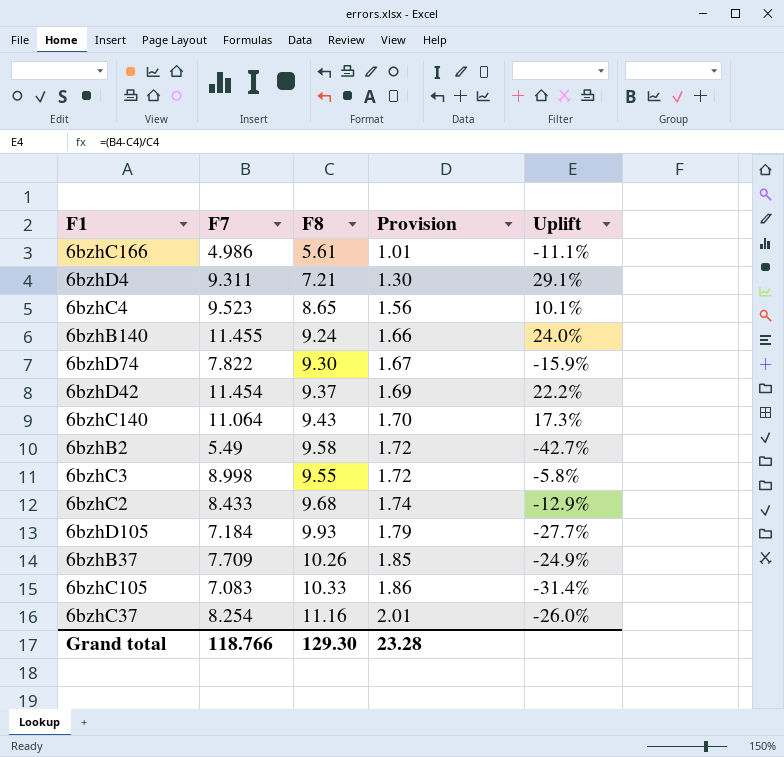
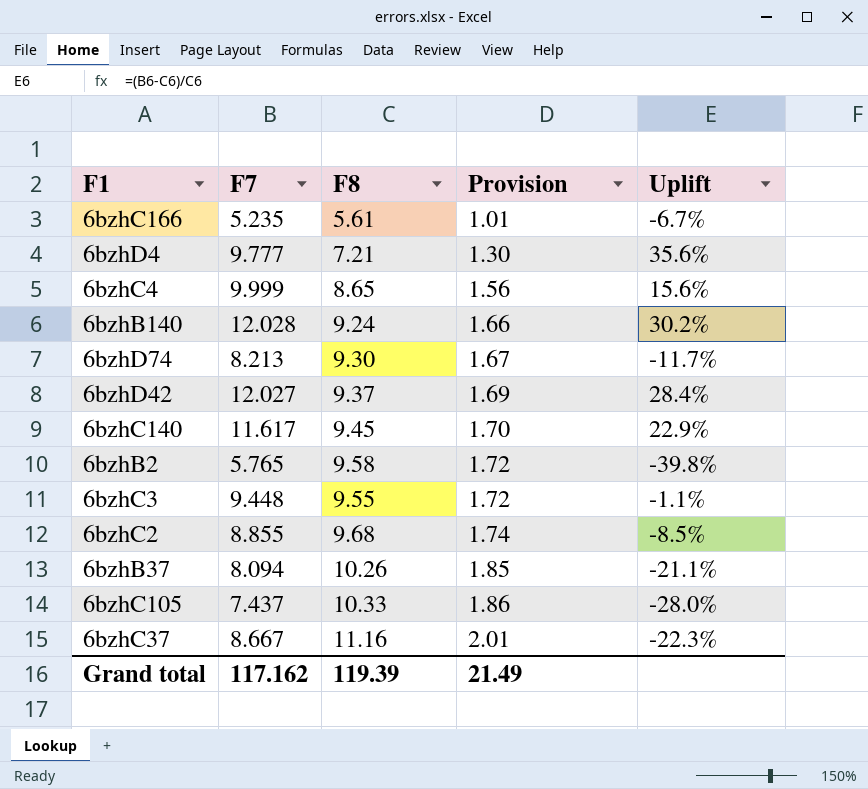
row 6bzhD105: 7.184 | 9.93 | 1.79 | -27.7% -> none
6bzhC166 | F7: 4.986 -> 5.235
6bzhC166 | Uplift: -11.1% -> -6.7%
6bzhD4 | F7: 9.311 -> 9.777
6bzhD4 | Uplift: 29.1% -> 35.6%
6bzhC4 | F7: 9.523 -> 9.999
6bzhC4 | Uplift: 10.1% -> 15.6%
6bzhB140 | F7: 11.455 -> 12.028
6bzhB140 | Uplift: 24.0% -> 30.2%
6bzhD74 | F7: 7.822 -> 8.213
6bzhD74 | Uplift: -15.9% -> -11.7%
6bzhD42 | F7: 11.454 -> 12.027
6bzhD42 | Uplift: 22.2% -> 28.4%
6bzhC140 | F7: 11.064 -> 11.617
6bzhC140 | F8: 9.43 -> 9.45
6bzhC140 | Uplift: 17.3% -> 22.9%
6bzhB2 | F7: 5.49 -> 5.765
6bzhB2 | Uplift: -42.7% -> -39.8%
6bzhC3 | F7: 8.998 -> 9.448
6bzhC3 | Uplift: -5.8% -> -1.1%
6bzhC2 | F7: 8.433 -> 8.855
6bzhC2 | Uplift: -12.9% -> -8.5%
6bzhB37 | F7: 7.709 -> 8.094
6bzhB37 | Uplift: -24.9% -> -21.1%
6bzhC105 | F7: 7.083 -> 7.437
6bzhC105 | Uplift: -31.4% -> -28.0%
6bzhC37 | F7: 8.254 -> 8.667
6bzhC37 | Uplift: -26.0% -> -22.3%
Grand total | F7: 118.766 -> 117.162
Grand total | F8: 129.30 -> 119.39
Grand total | Provision: 23.28 -> 21.49

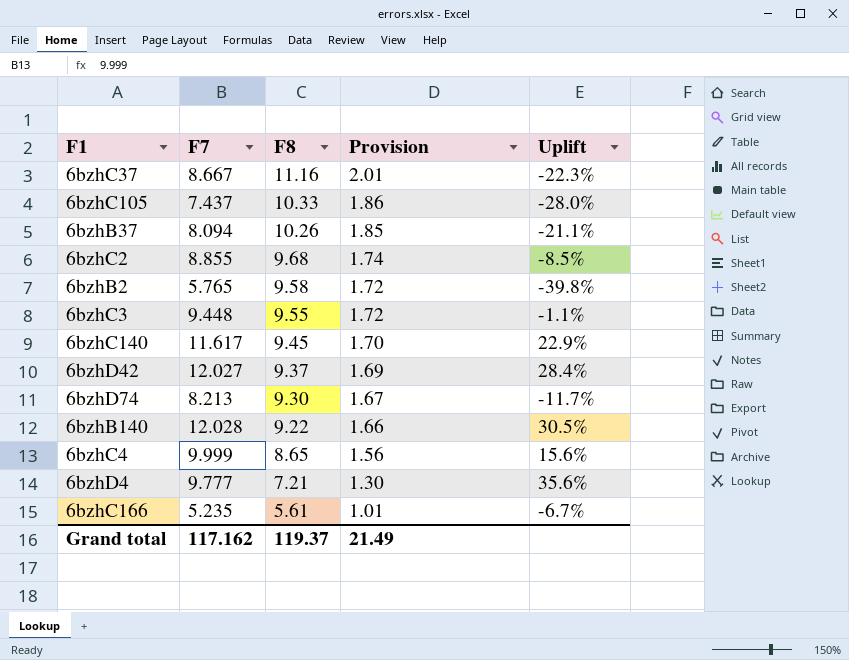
row order: Provision ascending -> F8 descending
6bzhB140 | F8: 9.24 -> 9.22
6bzhB140 | Uplift: 30.2% -> 30.5%
Grand total | F8: 119.39 -> 119.37

